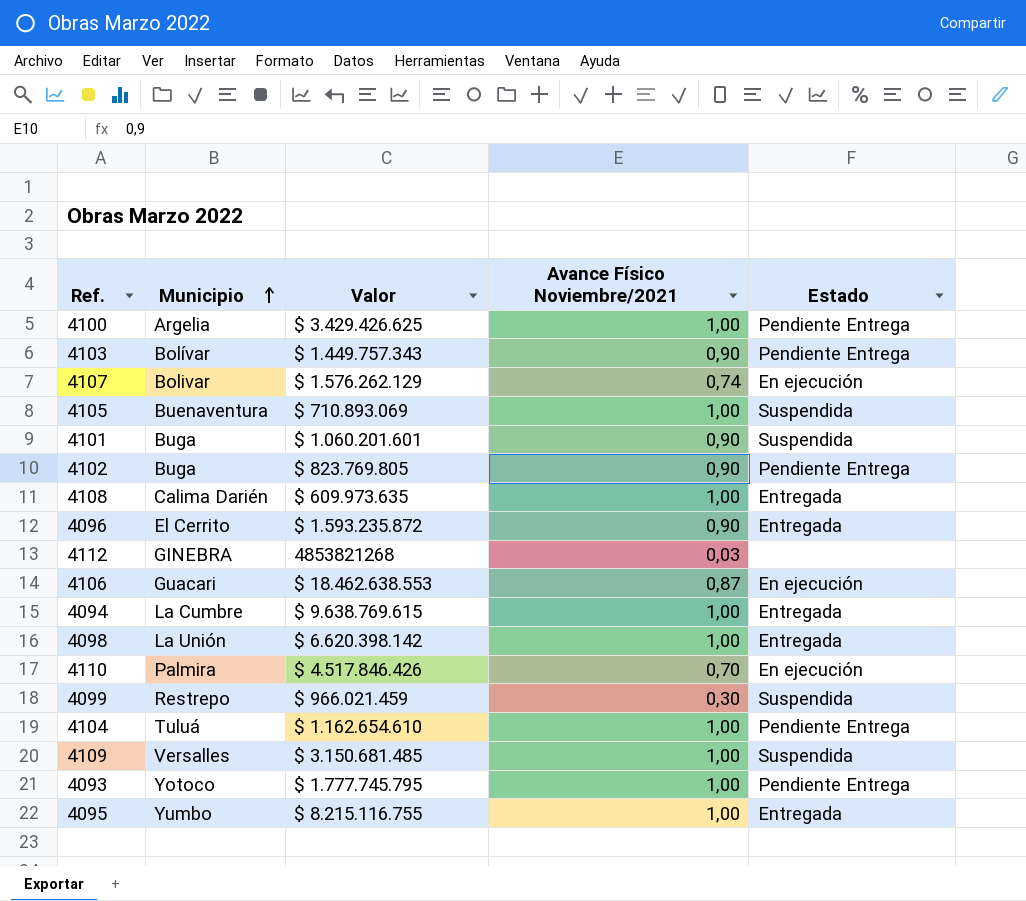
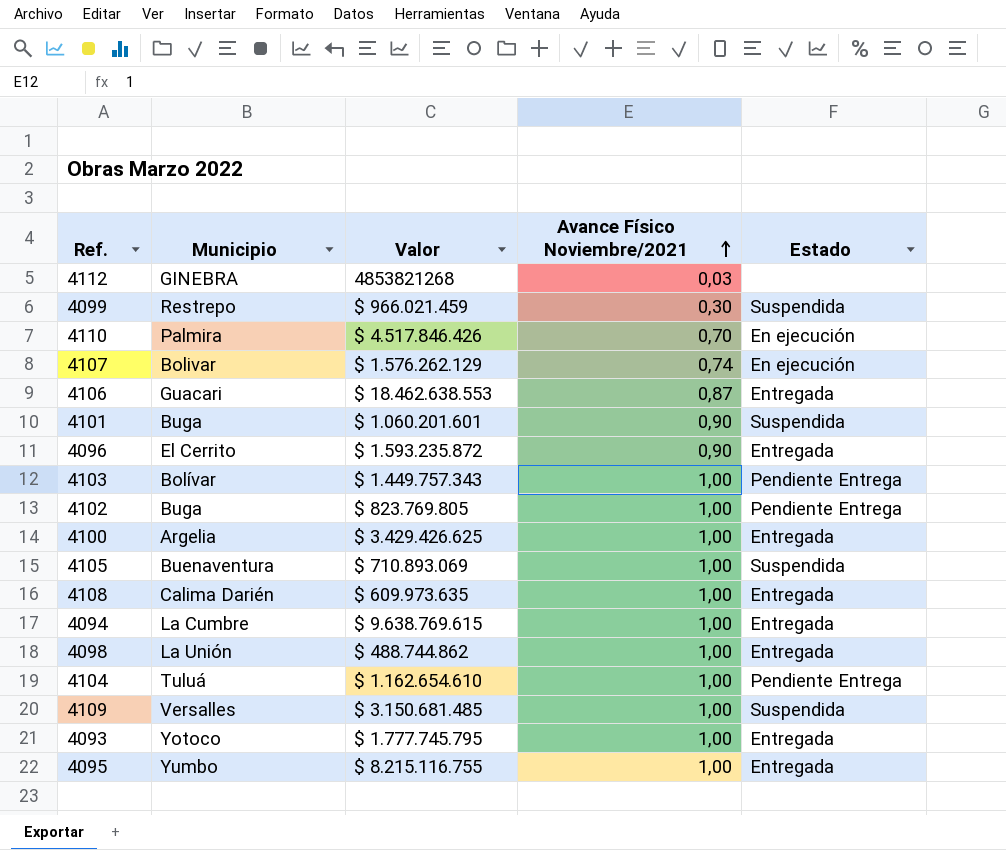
row order: Municipio ascending -> Avance Físico Noviembre/2021 ascending
4106 | Estado: En ejecución -> Entregada
4103 | Avance Físico Noviembre/2021: 0,90 -> 1,00
4102 | Avance Físico Noviembre/2021: 0,90 -> 1,00
4100 | Estado: Pendiente Entrega -> Entregada
4098 | Valor: $ 6.620.398.142 -> $ 488.744.862
4093 | Estado: Pendiente Entrega -> Entregada

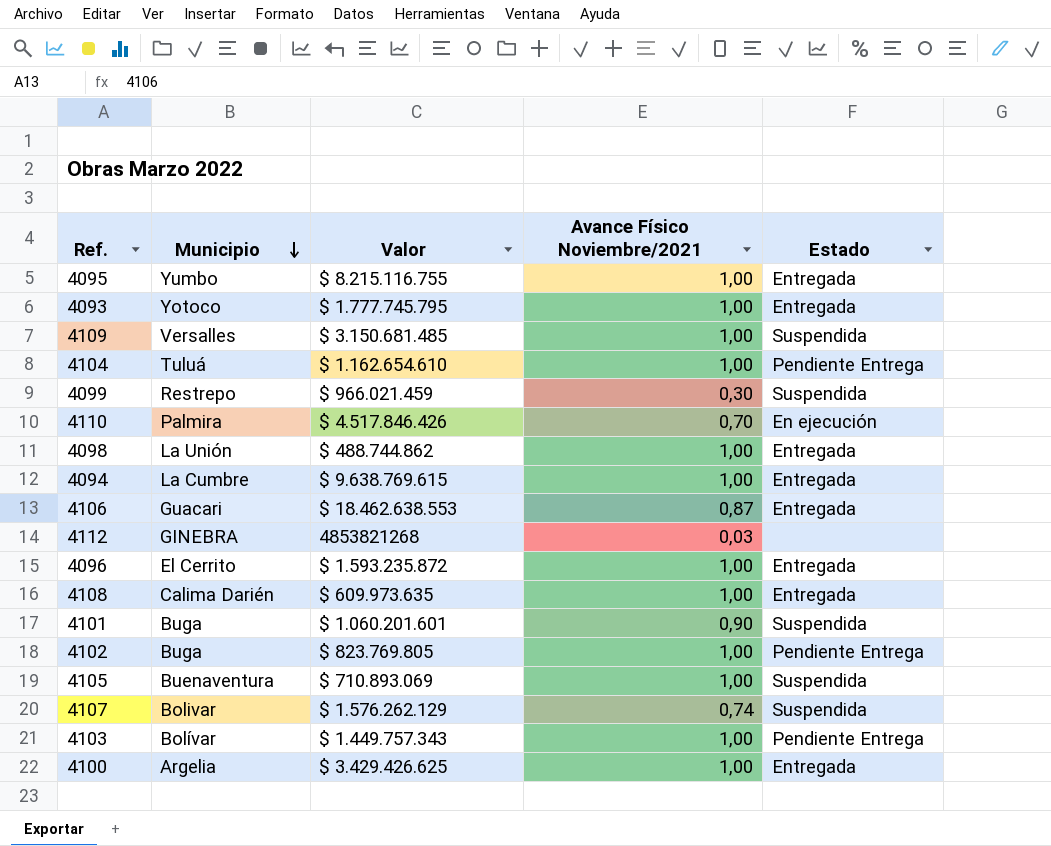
row order: Avance Físico Noviembre/2021 ascending -> Municipio descending
4096 | Avance Físico Noviembre/2021: 0,90 -> 1,00
4107 | Estado: En ejecución -> Suspendida

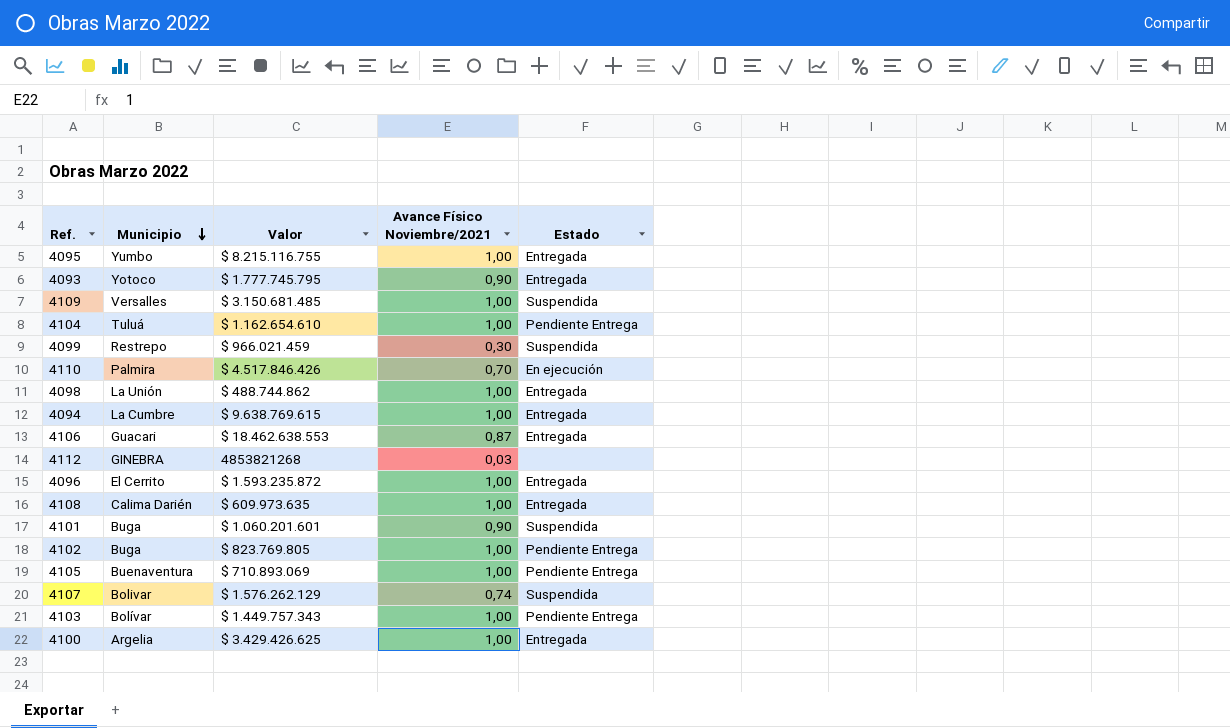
4093 | Avance Físico Noviembre/2021: 1,00 -> 0,90
4105 | Estado: Suspendida -> Pendiente Entrega

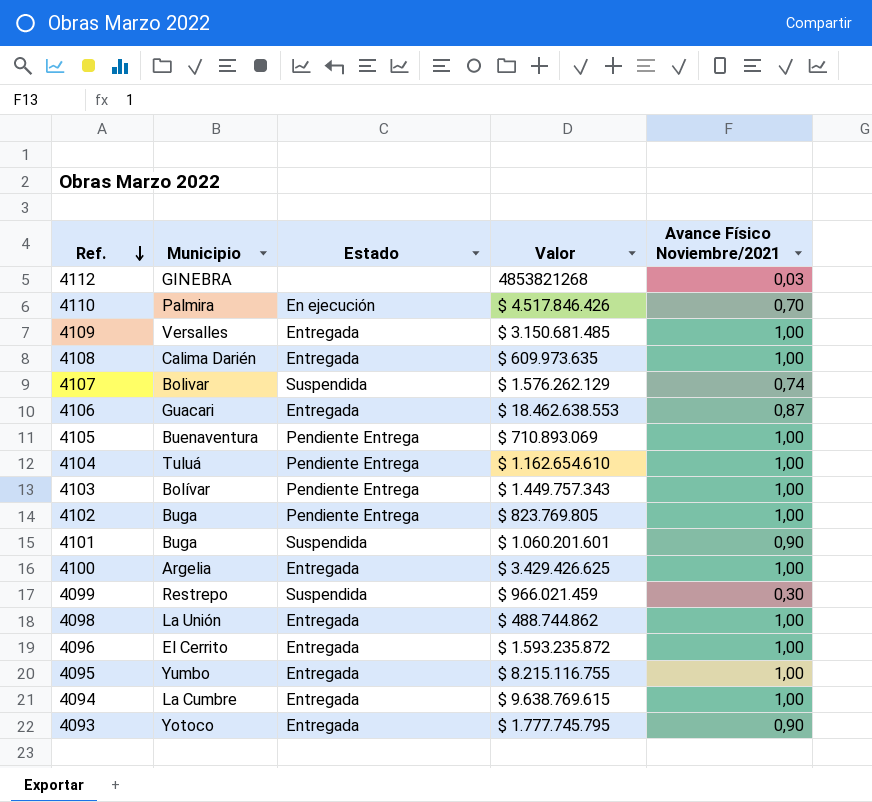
row order: Municipio descending -> Ref. descending
column Estado | position: 5 -> 3
4109 | Estado: Suspendida -> Entregada

